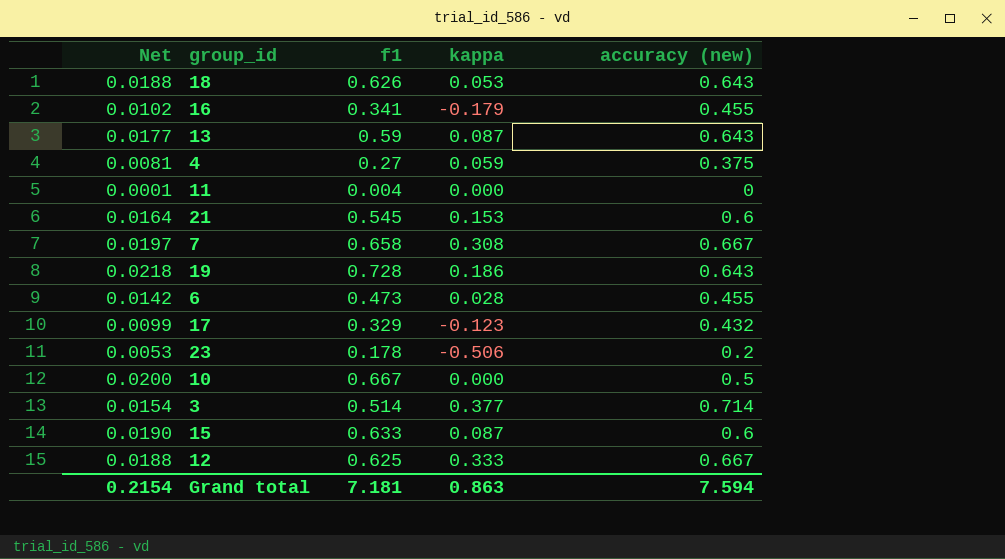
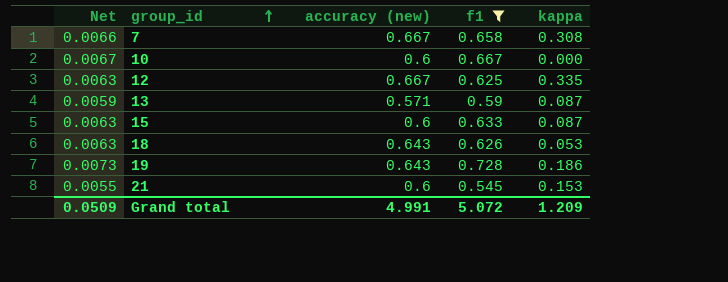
filter: none -> f1 >= 0.545
row order: none -> group_id ascending
column Net | formula: [f1] * 0.03 -> [f1] * 0.01
column accuracy (new) | position: 5 -> 3
10 | accuracy (new): 0.5 -> 0.6
12 | kappa: 0.333 -> 0.335
13 | accuracy (new): 0.643 -> 0.571
Grand total | Net: 0.2154 -> 0.0509
Grand total | accuracy (new): 7.594 -> 4.991
Grand total | f1: 7.181 -> 5.072
Grand total | kappa: 0.863 -> 1.209

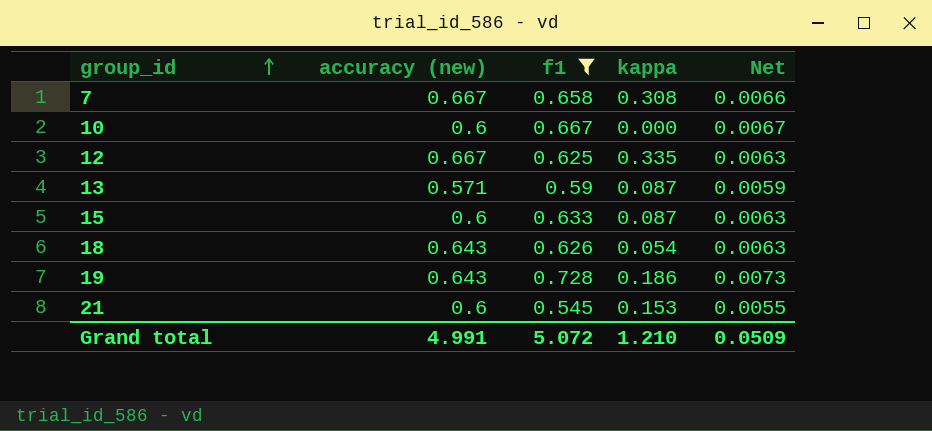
column Net | position: 1 -> 5
18 | kappa: 0.053 -> 0.054
Grand total | kappa: 1.209 -> 1.210

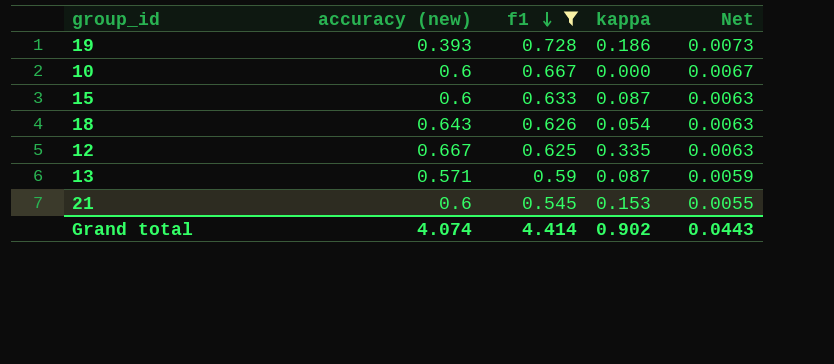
row order: group_id ascending -> f1 descending
row 7: 0.667 | 0.658 | 0.308 | 0.0066 -> none
19 | accuracy (new): 0.643 -> 0.393
Grand total | accuracy (new): 4.991 -> 4.074
Grand total | f1: 5.072 -> 4.414
Grand total | kappa: 1.210 -> 0.902
Grand total | Net: 0.0509 -> 0.0443

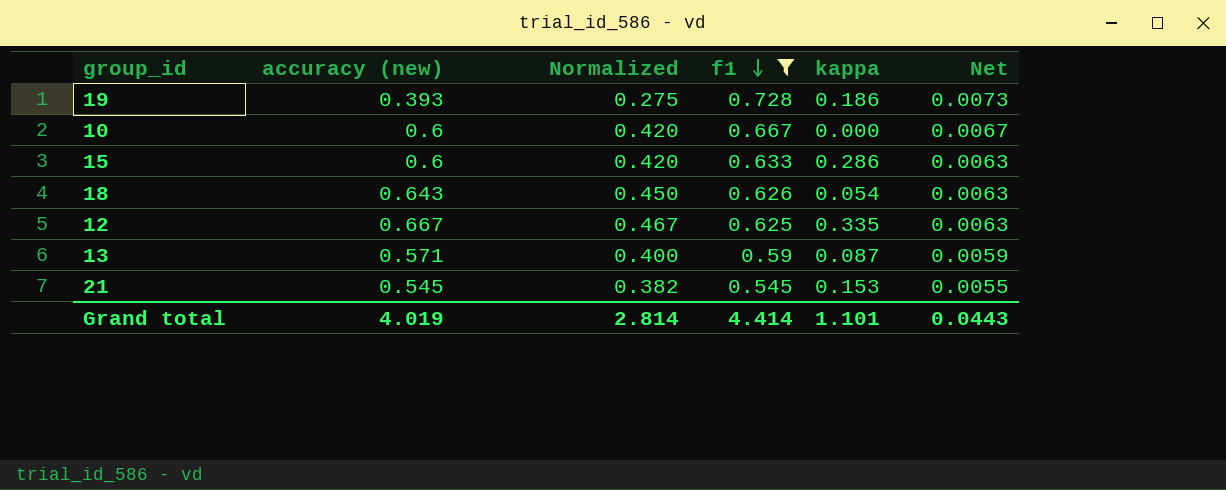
column Normalized | formula: none -> [accuracy (new)] * 0.7
15 | kappa: 0.087 -> 0.286
21 | accuracy (new): 0.6 -> 0.545
Grand total | accuracy (new): 4.074 -> 4.019
Grand total | kappa: 0.902 -> 1.101

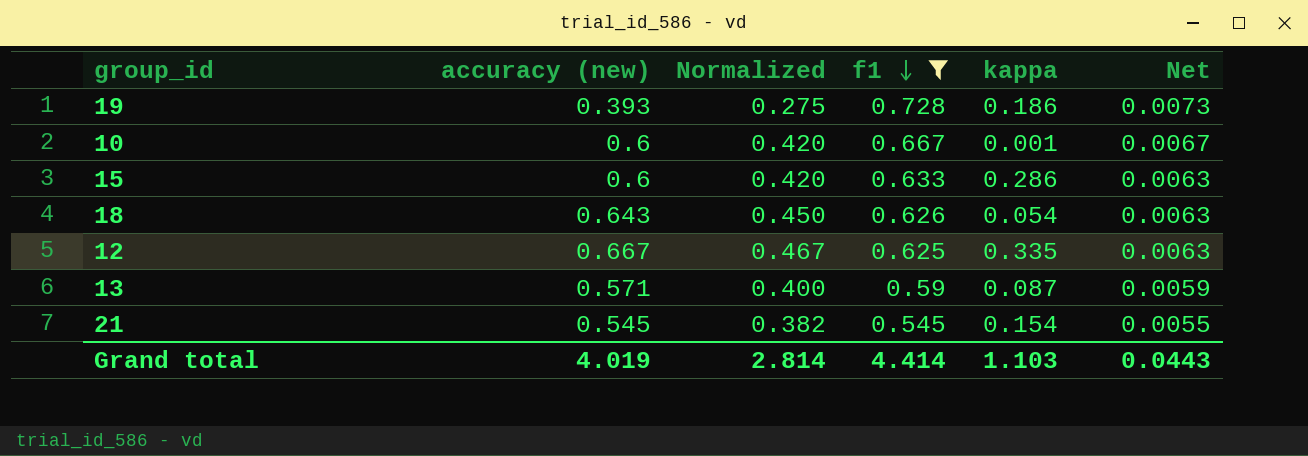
10 | kappa: 0.000 -> 0.001
21 | kappa: 0.153 -> 0.154
Grand total | kappa: 1.101 -> 1.103

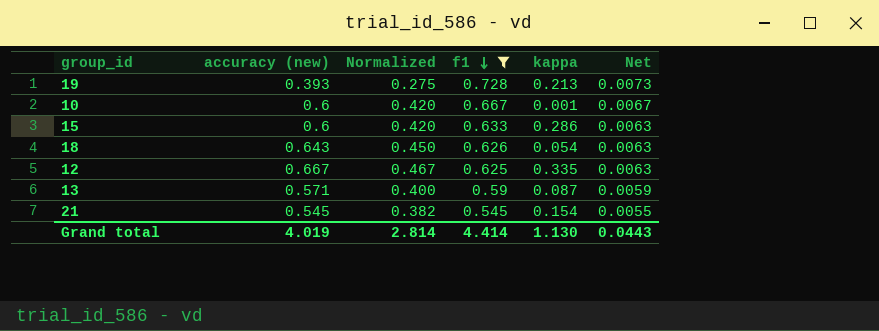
19 | kappa: 0.186 -> 0.213
Grand total | kappa: 1.103 -> 1.130

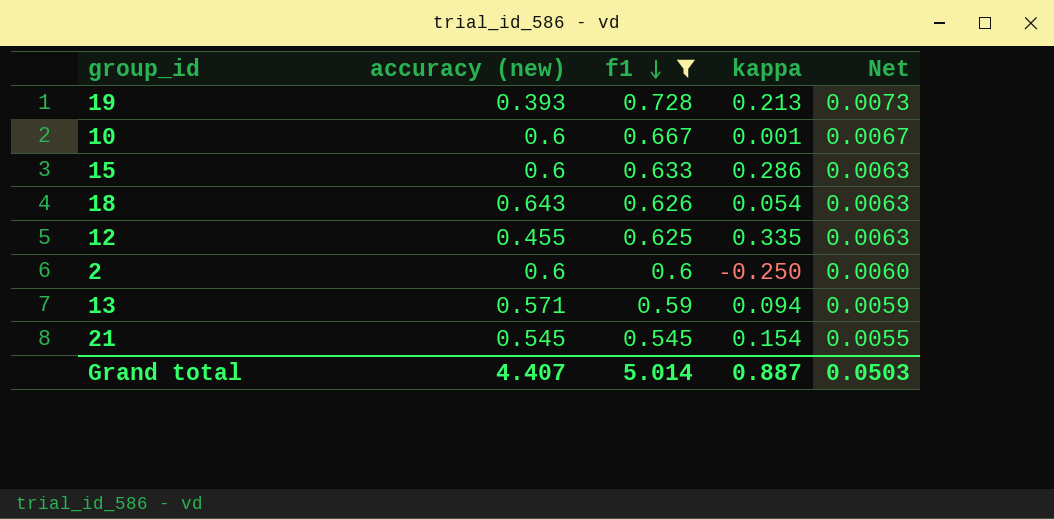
column Normalized | formula: [accuracy (new)] * 0.7 -> none
12 | accuracy (new): 0.667 -> 0.455
row 2: none -> 0.6 | 0.6 | -0.250 | 0.0060
13 | kappa: 0.087 -> 0.094
Grand total | accuracy (new): 4.019 -> 4.407
Grand total | f1: 4.414 -> 5.014
Grand total | kappa: 1.130 -> 0.887
Grand total | Net: 0.0443 -> 0.0503

